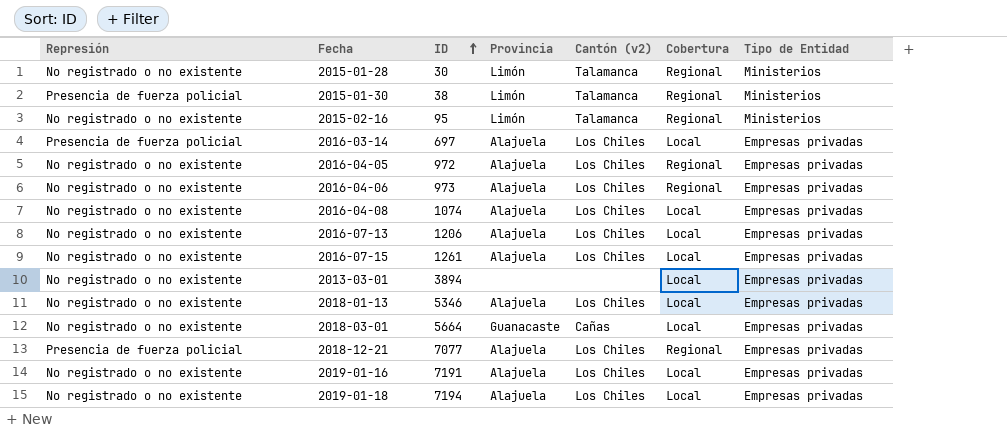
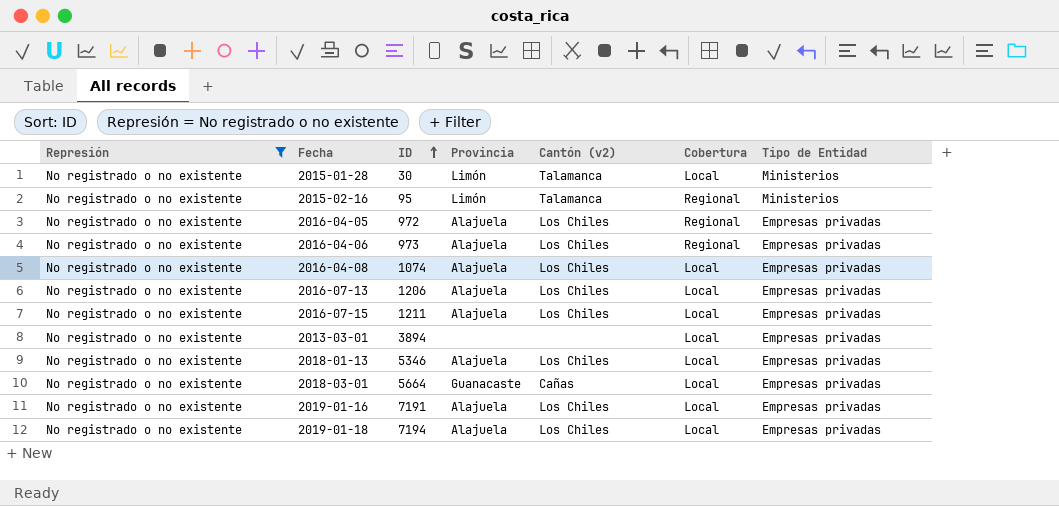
filter: none -> Represión = No registrado o no existente
2015-01-28 | Cobertura: Regional -> Local
2016-07-15 | ID: 1261 -> 1211

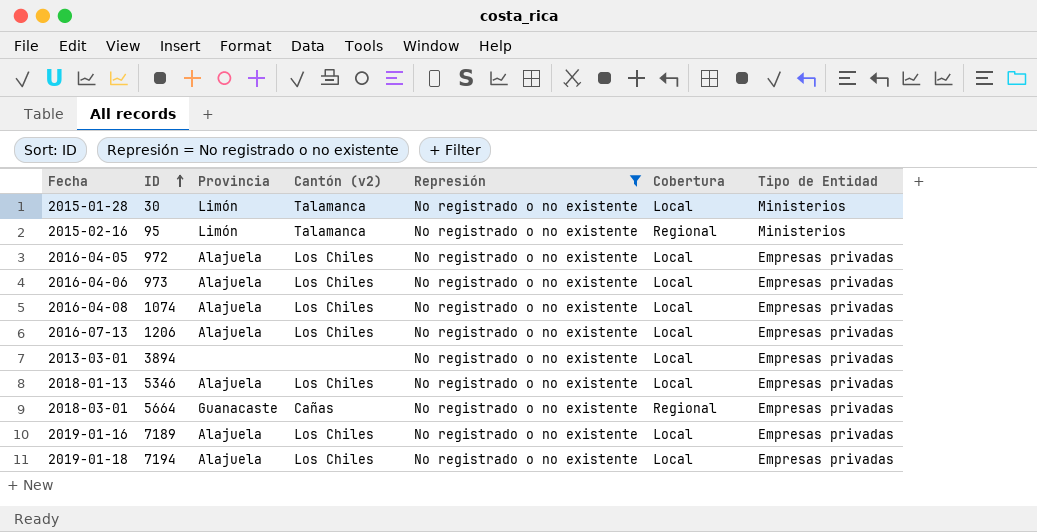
column Represión | position: 1 -> 5
row 2016-07-15: No registrado o no existente | 1211 | Alajuela | Los Chiles | Local | Empresas privadas -> none
2016-04-05 | Cobertura: Regional -> Local
2016-04-06 | Cobertura: Regional -> Local
2018-03-01 | Cobertura: Local -> Regional
2019-01-16 | ID: 7191 -> 7189

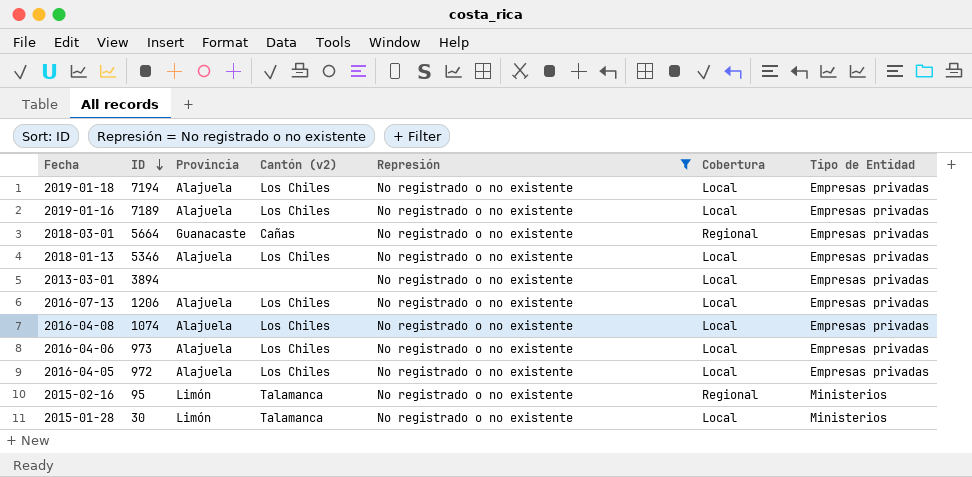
row order: ID ascending -> ID descending

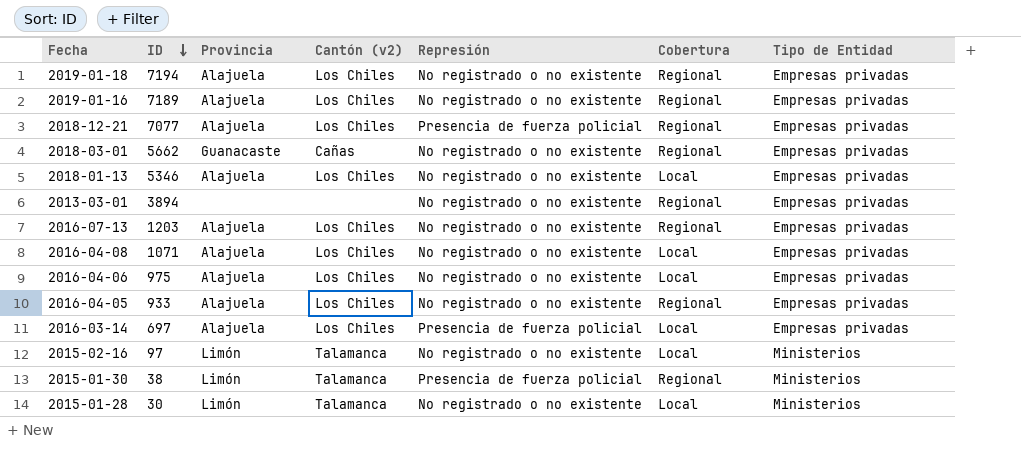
filter: Represión = No registrado o no existente -> none
2019-01-18 | Cobertura: Local -> Regional
2019-01-16 | Cobertura: Local -> Regional
2018-03-01 | ID: 5664 -> 5662
2013-03-01 | Cobertura: Local -> Regional
2016-07-13 | ID: 1206 -> 1203
2016-07-13 | Cobertura: Local -> Regional
2016-04-08 | ID: 1074 -> 1071
2016-04-06 | ID: 973 -> 975
2016-04-05 | ID: 972 -> 933
2016-04-05 | Cobertura: Local -> Regional
2015-02-16 | ID: 95 -> 97
2015-02-16 | Cobertura: Regional -> Local

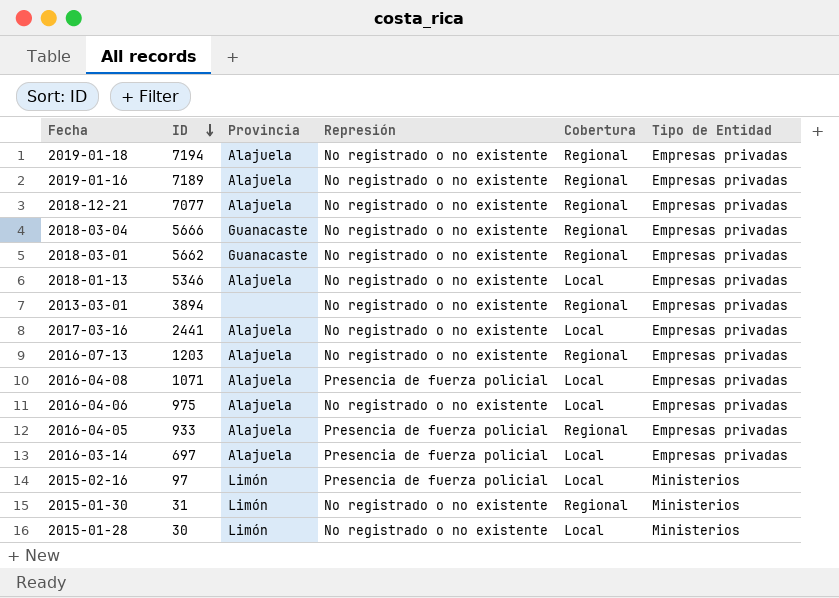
column Cantón (v2) | position: 4 -> none
2018-12-21 | Represión: Presencia de fuerza policial -> No registrado o no existente
row 2018-03-04: none -> 5666 | Guanacaste | No registrado o no existente | Regional | Empresas privadas
row 2017-03-16: none -> 2441 | Alajuela | No registrado o no existente | Local | Empresas privadas
2016-04-08 | Represión: No registrado o no existente -> Presencia de fuerza policial
2016-04-05 | Represión: No registrado o no existente -> Presencia de fuerza policial
2015-02-16 | Represión: No registrado o no existente -> Presencia de fuerza policial
2015-01-30 | ID: 38 -> 31
2015-01-30 | Represión: Presencia de fuerza policial -> No registrado o no existente

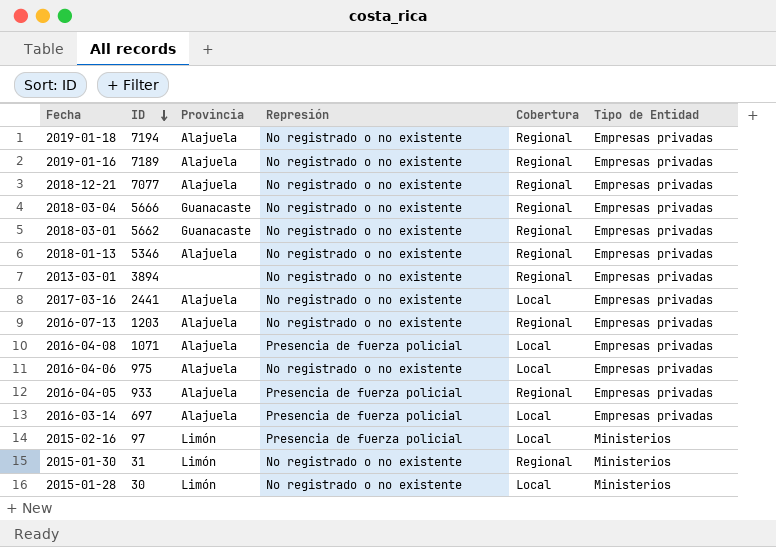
2018-01-13 | Cobertura: Local -> Regional

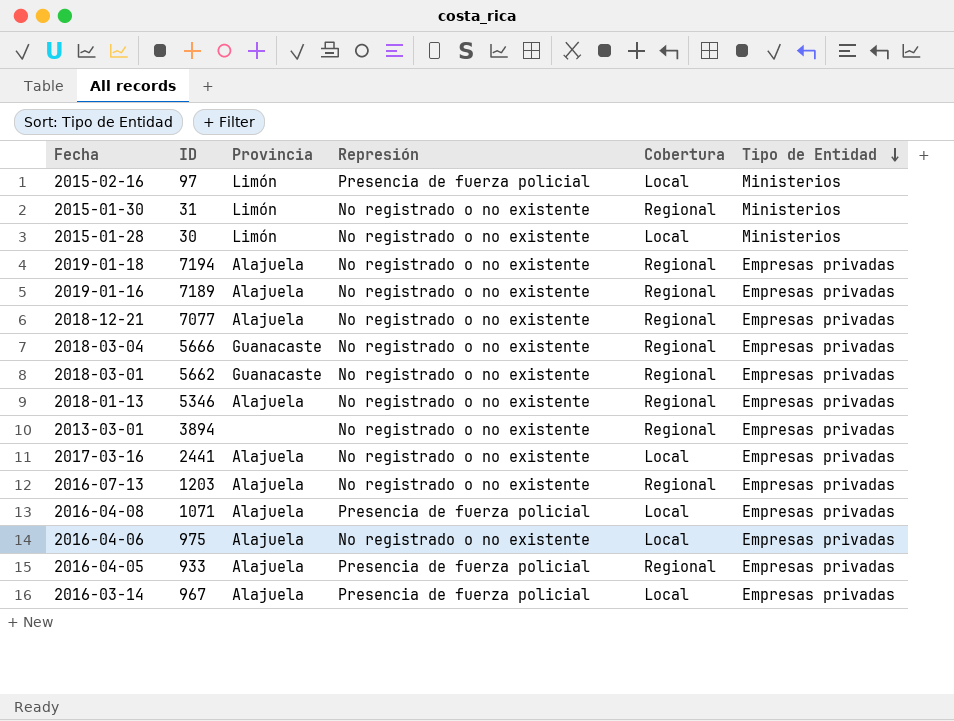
row order: ID descending -> Tipo de Entidad descending
2016-03-14 | ID: 697 -> 967

